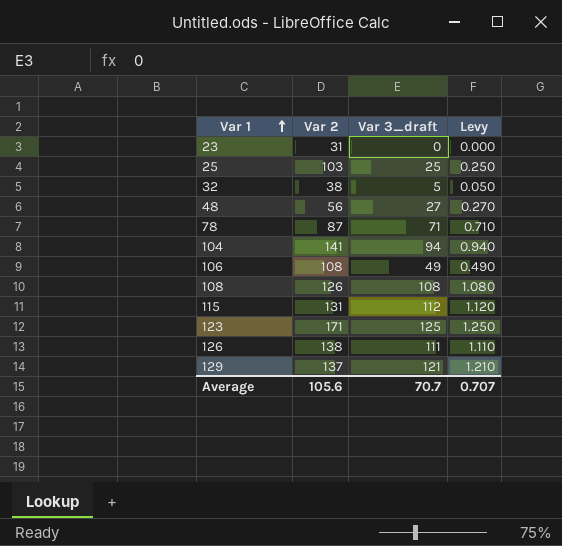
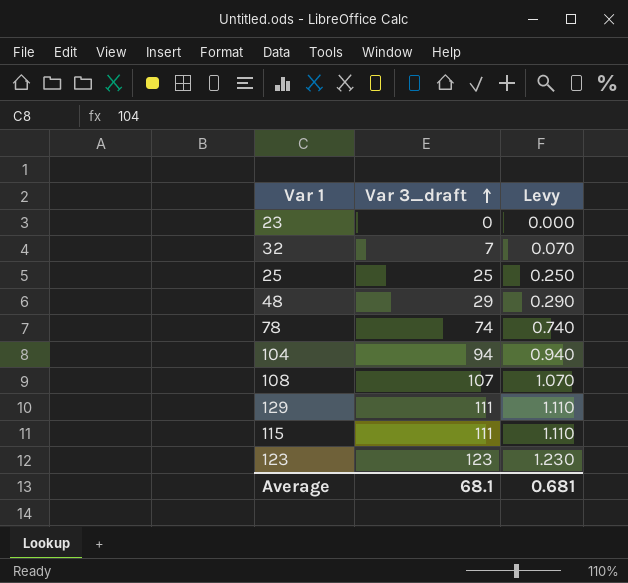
row order: Var 1 ascending -> Var 3_draft ascending
column Var 2 | position: 2 -> none
row 106: 108 | 49 | 0.490 -> none
row 126: 138 | 111 | 1.110 -> none
32 | Var 3_draft: 5 -> 7
32 | Levy: 0.050 -> 0.070
48 | Var 3_draft: 27 -> 29
48 | Levy: 0.270 -> 0.290
78 | Var 3_draft: 71 -> 74
78 | Levy: 0.710 -> 0.740
108 | Var 3_draft: 108 -> 107
108 | Levy: 1.080 -> 1.070
129 | Var 3_draft: 121 -> 111
129 | Levy: 1.210 -> 1.110
115 | Var 3_draft: 112 -> 111
115 | Levy: 1.120 -> 1.110
123 | Var 3_draft: 125 -> 123
123 | Levy: 1.250 -> 1.230
Average | Var 3_draft: 70.7 -> 68.1
Average | Levy: 0.707 -> 0.681

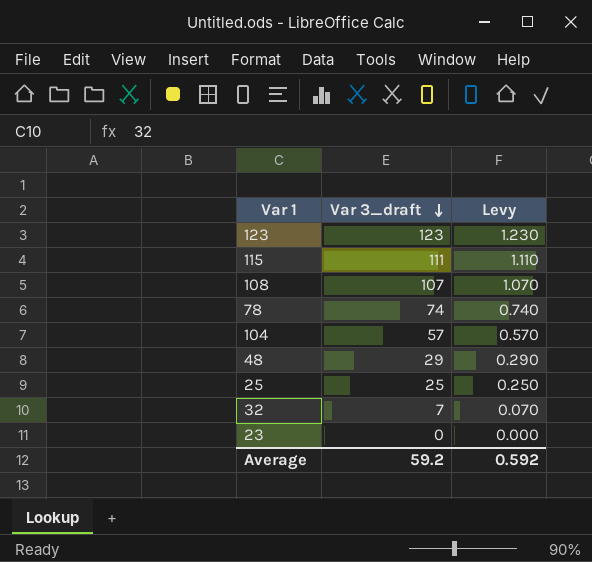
row order: Var 3_draft ascending -> Var 3_draft descending
row 129: 111 | 1.110 -> none
104 | Var 3_draft: 94 -> 57
104 | Levy: 0.940 -> 0.570
Average | Var 3_draft: 68.1 -> 59.2
Average | Levy: 0.681 -> 0.592

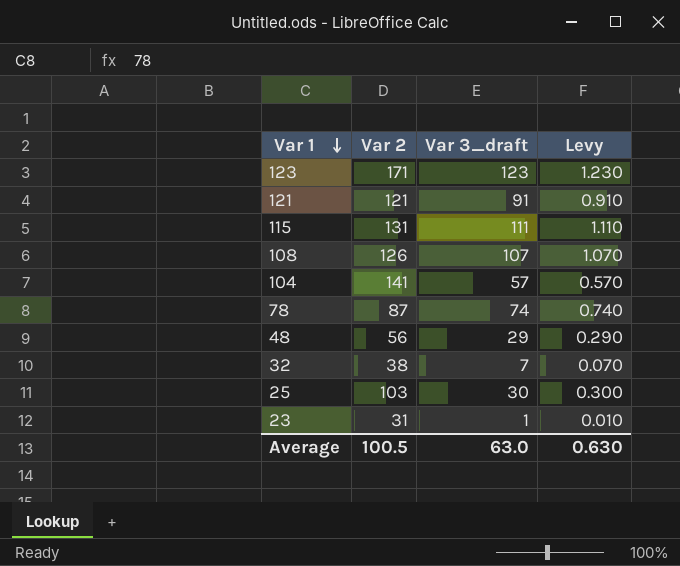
row order: Var 3_draft descending -> Var 1 descending
column Var 2 | position: none -> 2
row 121: none -> 121 | 91 | 0.910
25 | Var 3_draft: 25 -> 30
25 | Levy: 0.250 -> 0.300
23 | Var 3_draft: 0 -> 1
23 | Levy: 0.000 -> 0.010
Average | Var 3_draft: 59.2 -> 63.0
Average | Levy: 0.592 -> 0.630

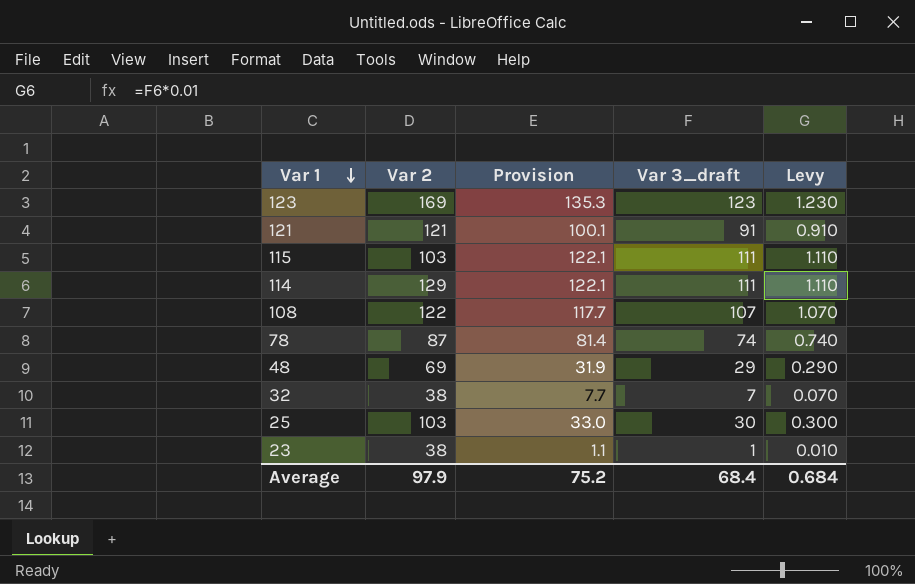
column Provision | formula: none -> [Var 3_draft] * 1.1
row 104: 141 | 57 | 0.570 -> none
123 | Var 2: 171 -> 169
115 | Var 2: 131 -> 103
row 114: none -> 129 | 122.1 | 111 | 1.110
108 | Var 2: 126 -> 122
48 | Var 2: 56 -> 69
23 | Var 2: 31 -> 38
Average | Var 2: 100.5 -> 97.9
Average | Var 3_draft: 63.0 -> 68.4
Average | Levy: 0.630 -> 0.684

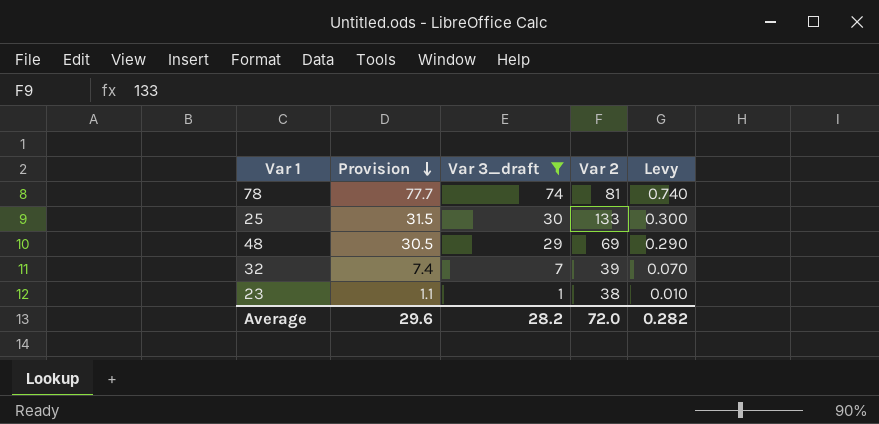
filter: none -> Var 3_draft <= 74
row order: Var 1 descending -> Provision descending
column Provision | formula: [Var 3_draft] * 1.1 -> [Var 3_draft] * 1.05
column Var 2 | position: 2 -> 4
78 | Var 2: 87 -> 81
25 | Var 2: 103 -> 133
32 | Var 2: 38 -> 39
Average | Provision: 75.2 -> 29.6
Average | Var 3_draft: 68.4 -> 28.2
Average | Var 2: 97.9 -> 72.0
Average | Levy: 0.684 -> 0.282

